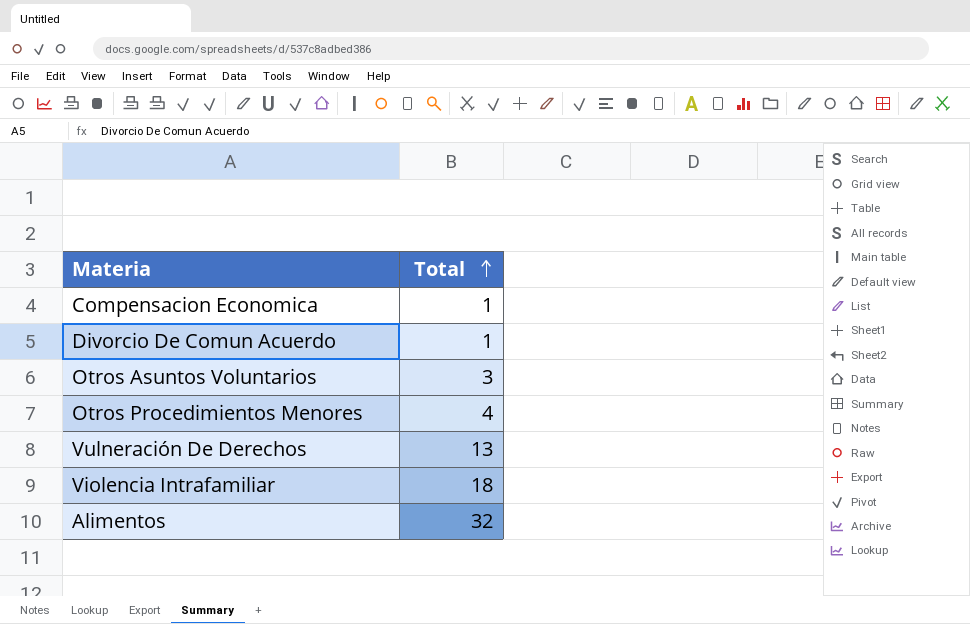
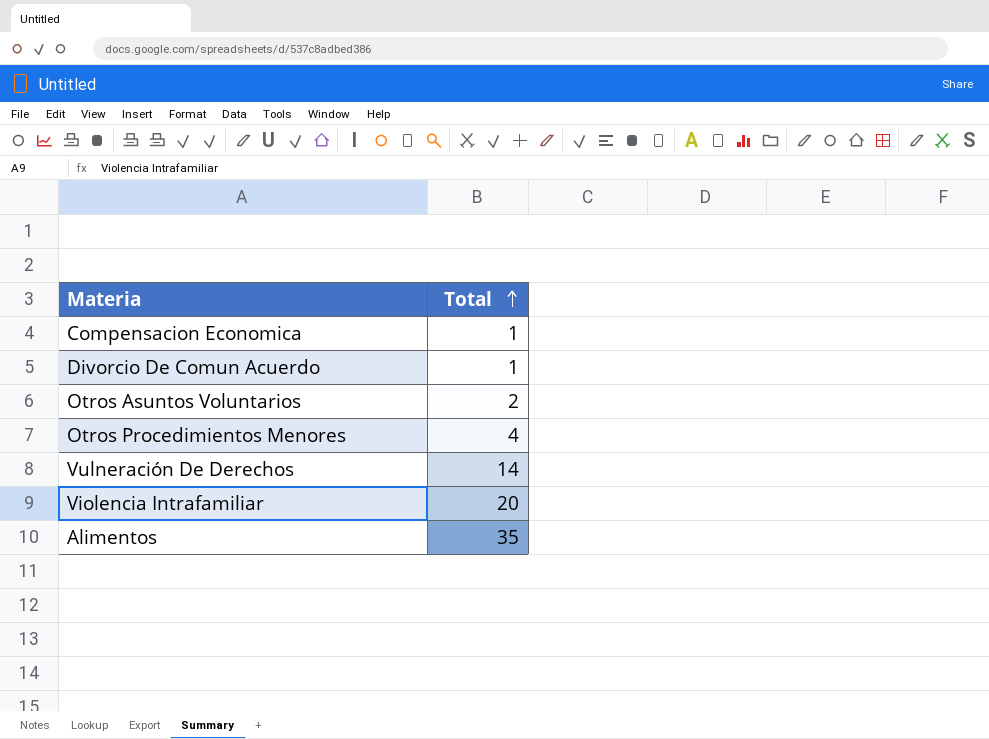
Otros Asuntos Voluntarios | Total: 3 -> 2
Vulneración De Derechos | Total: 13 -> 14
Violencia Intrafamiliar | Total: 18 -> 20
Alimentos | Total: 32 -> 35

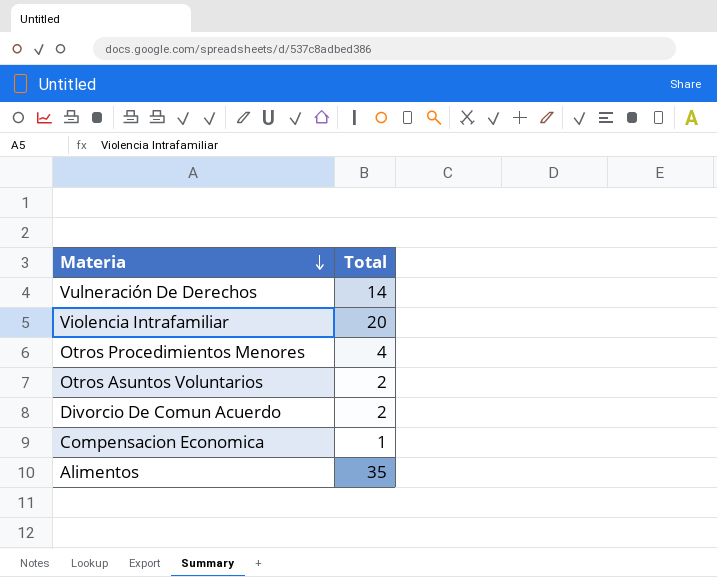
row order: Total ascending -> Materia descending
Divorcio De Comun Acuerdo | Total: 1 -> 2

